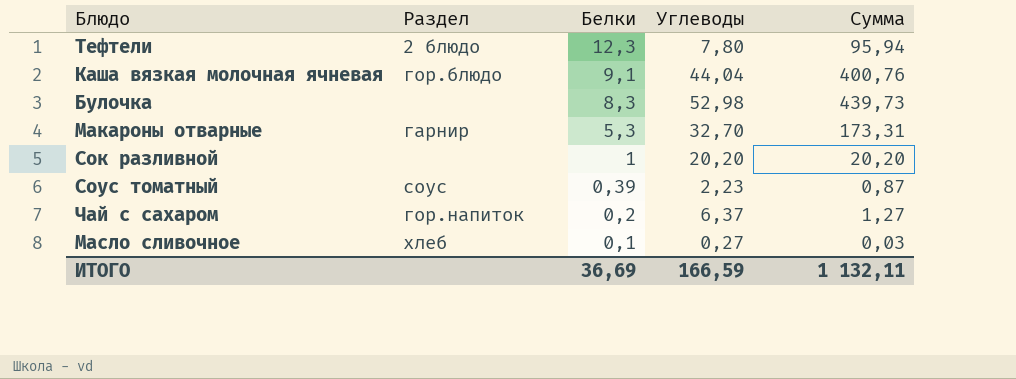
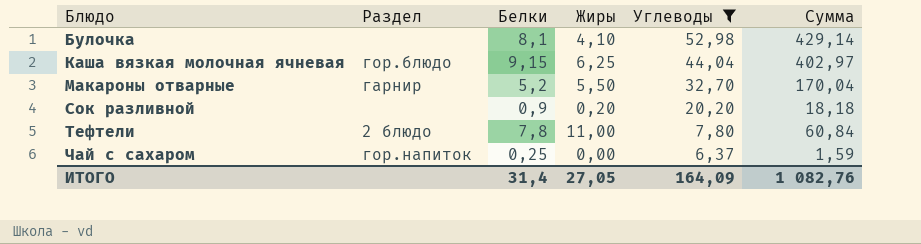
filter: none -> Углеводы >= 6,37
row order: Белки descending -> Блюдо ascending
column Жиры | position: none -> 4
Булочка | Белки: 8,3 -> 8,1
Булочка | Сумма: 439,73 -> 429,14
Каша вязкая молочная ячневая | Белки: 9,1 -> 9,15
Каша вязкая молочная ячневая | Сумма: 400,76 -> 402,97
Макароны отварные | Белки: 5,3 -> 5,2
Макароны отварные | Сумма: 173,31 -> 170,04
Сок разливной | Белки: 1 -> 0,9
Сок разливной | Сумма: 20,20 -> 18,18
Тефтели | Белки: 12,3 -> 7,8
Тефтели | Сумма: 95,94 -> 60,84
Чай с сахаром | Белки: 0,2 -> 0,25
Чай с сахаром | Сумма: 1,27 -> 1,59
ИТОГО | Белки: 36,69 -> 31,4
ИТОГО | Углеводы: 166,59 -> 164,09
ИТОГО | Сумма: 1 132,11 -> 1 082,76

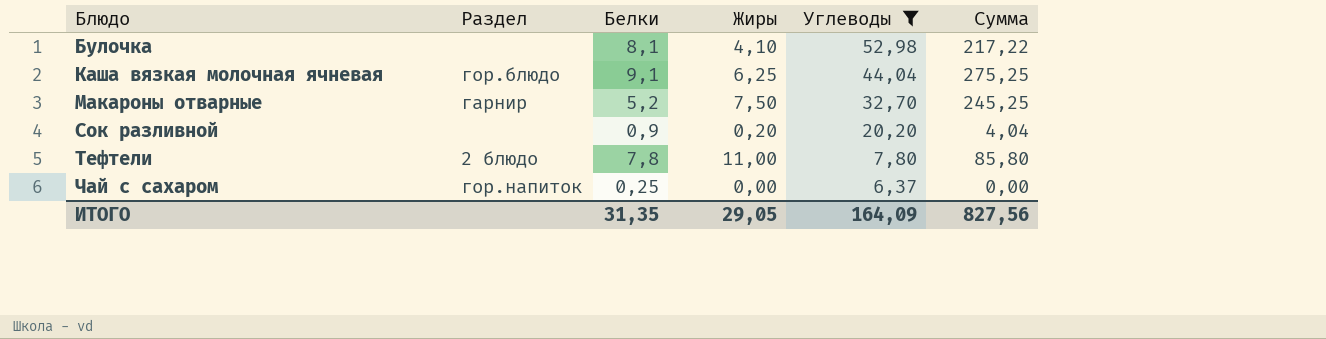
column Сумма | formula: [Белки] * [Углеводы] -> [Жиры] * [Углеводы]
Каша вязкая молочная ячневая | Белки: 9,15 -> 9,1
Макароны отварные | Жиры: 5,50 -> 7,50
ИТОГО | Белки: 31,4 -> 31,35
ИТОГО | Жиры: 27,05 -> 29,05
ИТОГО | Сумма: 1 082,76 -> 827,56

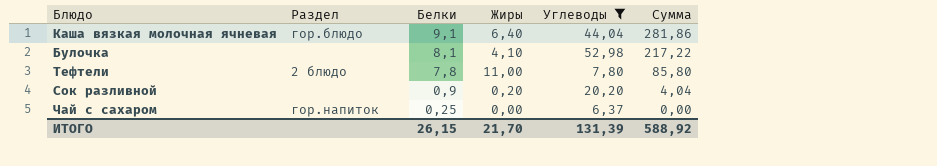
row order: Блюдо ascending -> Белки descending
row Макароны отварные: гарнир | 5,2 | 7,50 | 32,70 | 245,25 -> none
Каша вязкая молочная ячневая | Жиры: 6,25 -> 6,40
Каша вязкая молочная ячневая | Сумма: 275,25 -> 281,86
ИТОГО | Белки: 31,35 -> 26,15
ИТОГО | Жиры: 29,05 -> 21,70
ИТОГО | Углеводы: 164,09 -> 131,39
ИТОГО | Сумма: 827,56 -> 588,92

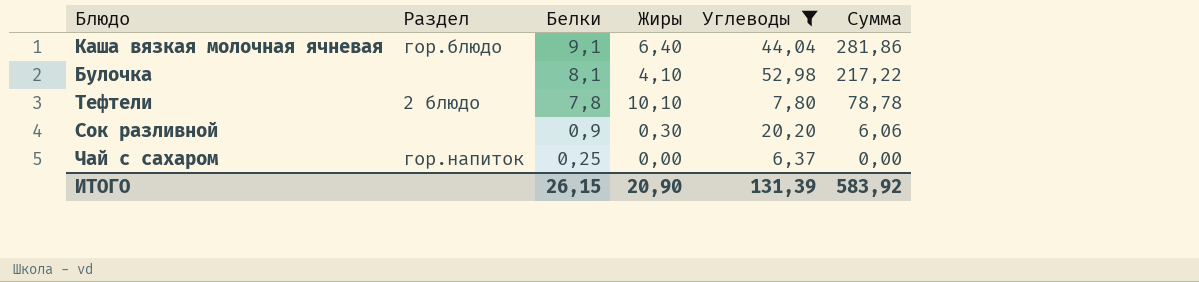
Тефтели | Жиры: 11,00 -> 10,10
Тефтели | Сумма: 85,80 -> 78,78
Сок разливной | Жиры: 0,20 -> 0,30
Сок разливной | Сумма: 4,04 -> 6,06
ИТОГО | Жиры: 21,70 -> 20,90
ИТОГО | Сумма: 588,92 -> 583,92

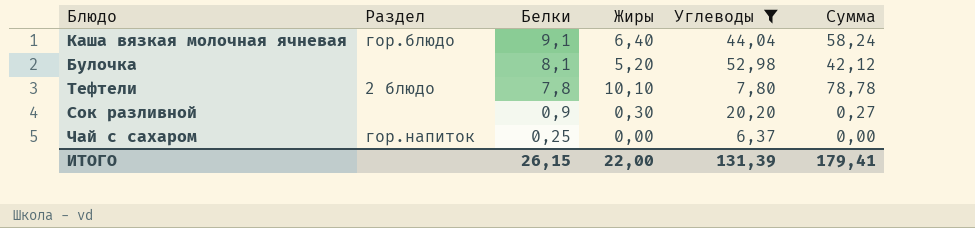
column Сумма | formula: [Жиры] * [Углеводы] -> [Белки] * [Жиры]
Булочка | Жиры: 4,10 -> 5,20
ИТОГО | Жиры: 20,90 -> 22,00
ИТОГО | Сумма: 583,92 -> 179,41

